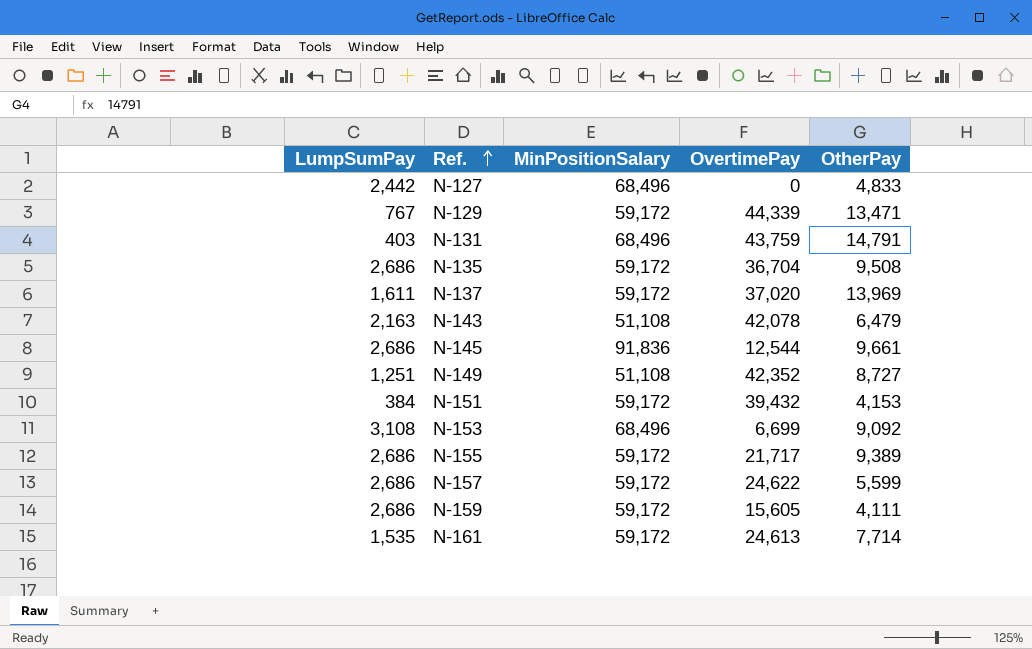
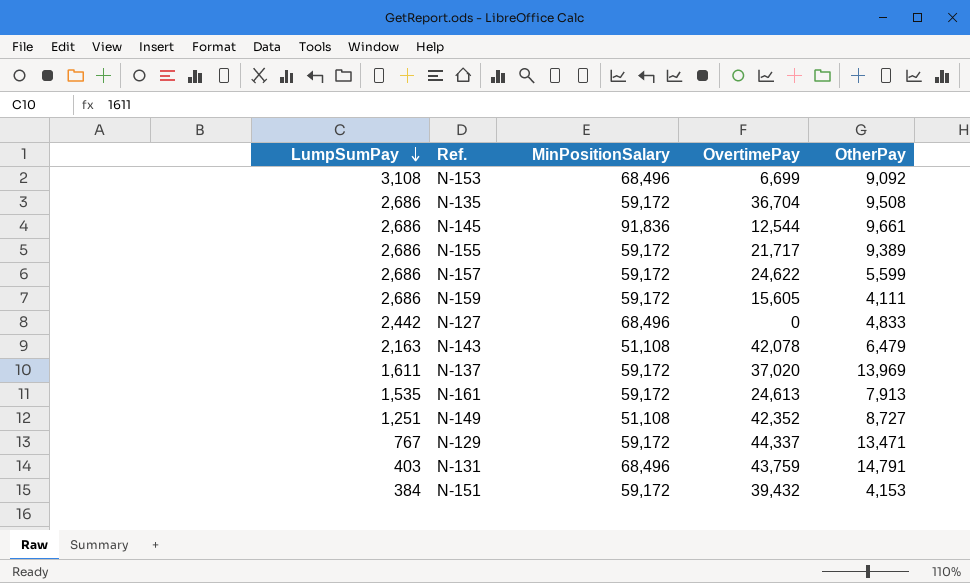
row order: Ref. ascending -> LumpSumPay descending
N-161 | OtherPay: 7,714 -> 7,913
N-129 | OvertimePay: 44,339 -> 44,337

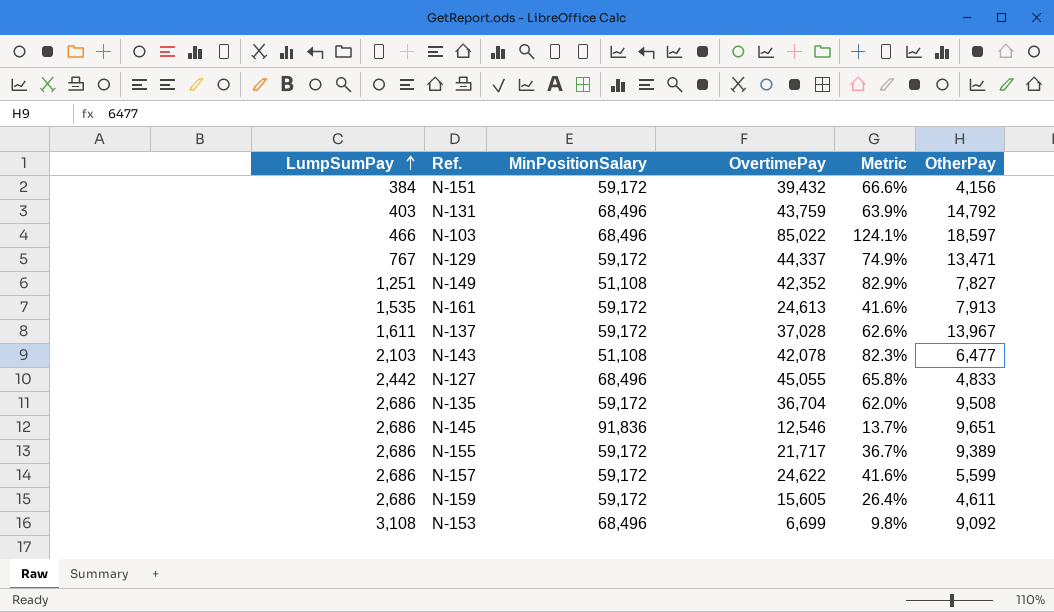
row order: LumpSumPay descending -> LumpSumPay ascending
column Metric | formula: none -> [OvertimePay] / [MinPositionSalary]
N-151 | OtherPay: 4,153 -> 4,156
N-131 | OtherPay: 14,791 -> 14,792
row N-103: none -> 466 | 68,496 | 85,022 | 124.1% | 18,597
N-149 | OtherPay: 8,727 -> 7,827
N-137 | OvertimePay: 37,020 -> 37,028
N-137 | OtherPay: 13,969 -> 13,967
N-143 | LumpSumPay: 2,163 -> 2,103
N-143 | OtherPay: 6,479 -> 6,477
N-127 | OvertimePay: 0 -> 45,055
N-145 | OvertimePay: 12,544 -> 12,546
N-145 | OtherPay: 9,661 -> 9,651
N-159 | OtherPay: 4,111 -> 4,611

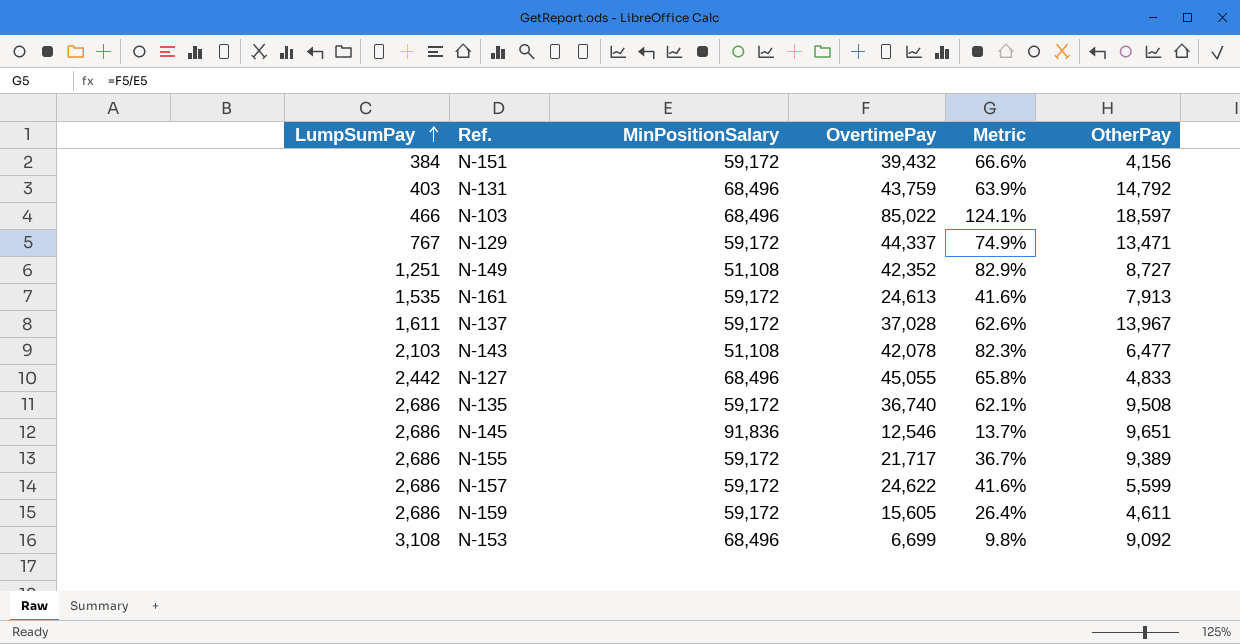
N-149 | OtherPay: 7,827 -> 8,727
N-135 | OvertimePay: 36,704 -> 36,740
N-135 | Metric: 62.0% -> 62.1%

